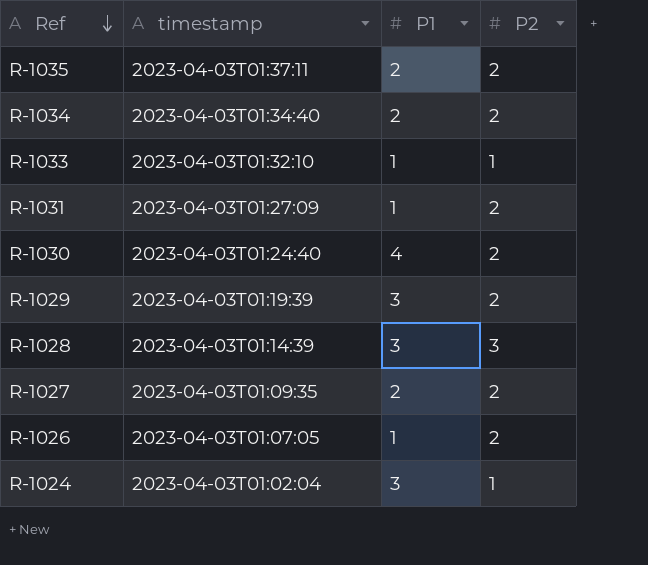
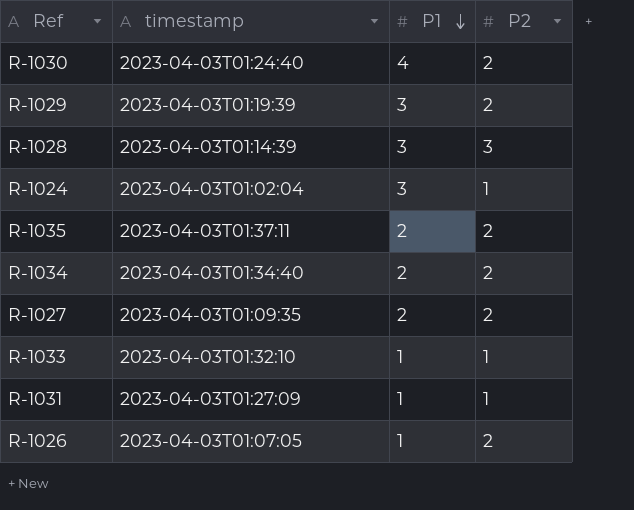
row order: Ref descending -> P1 descending
R-1031 | P2: 2 -> 1

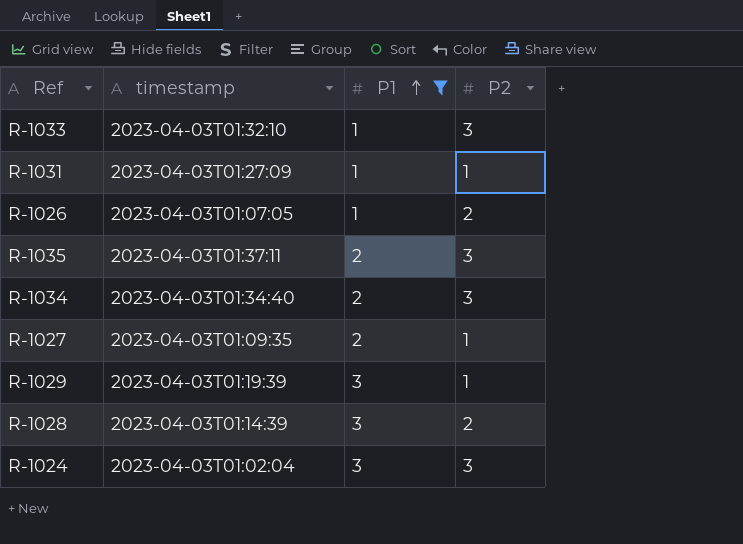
filter: none -> P1 != 4
row order: P1 descending -> P1 ascending
R-1033 | P2: 1 -> 3
R-1035 | P2: 2 -> 3
R-1034 | P2: 2 -> 3
R-1027 | P2: 2 -> 1
R-1029 | P2: 2 -> 1
R-1028 | P2: 3 -> 2
R-1024 | P2: 1 -> 3

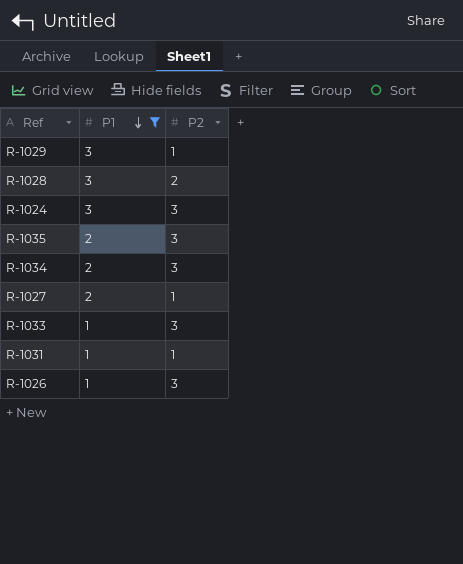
row order: P1 ascending -> P1 descending
column timestamp | position: 2 -> none
R-1026 | P2: 2 -> 3

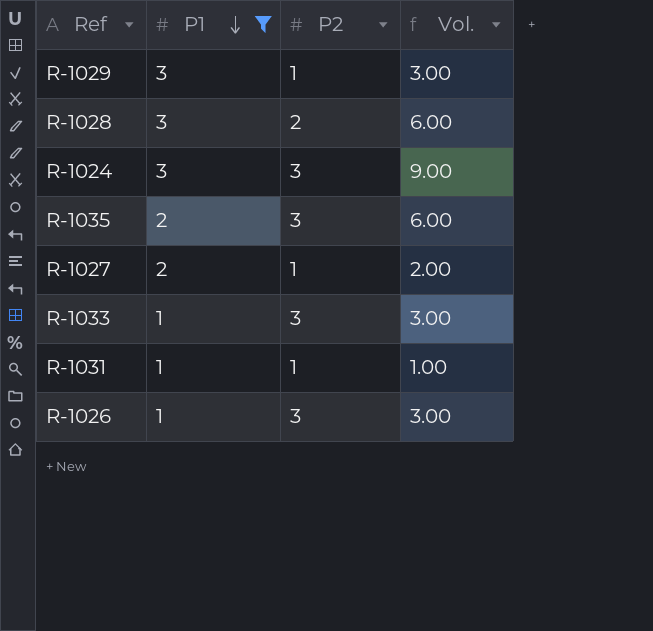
column Vol. | formula: none -> [P1] * [P2]
row R-1034: 2 | 3 -> none

